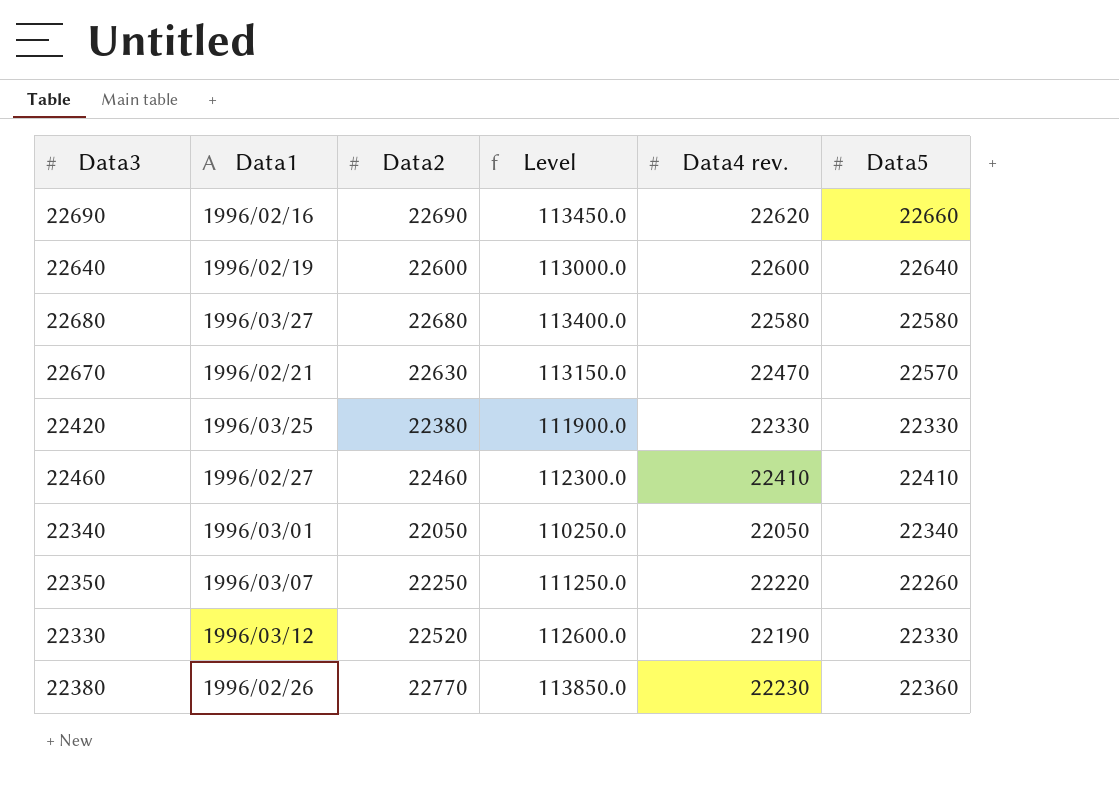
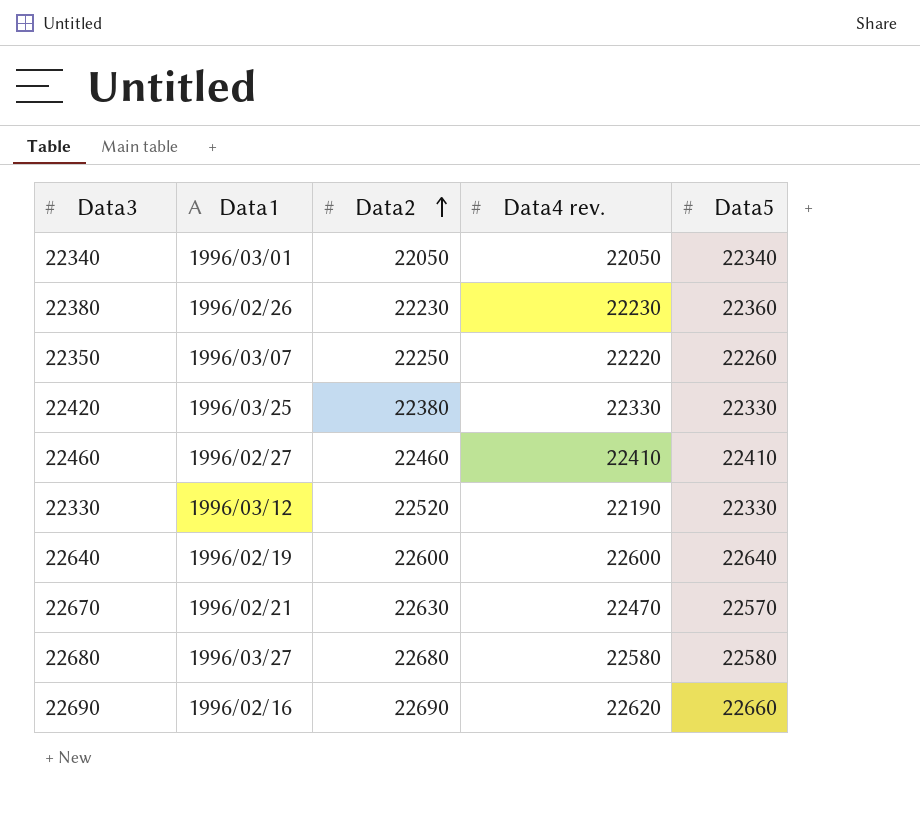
row order: none -> Data2 ascending
column Level | formula: [Data2] * 5 -> none
22380 | Data2: 22770 -> 22230

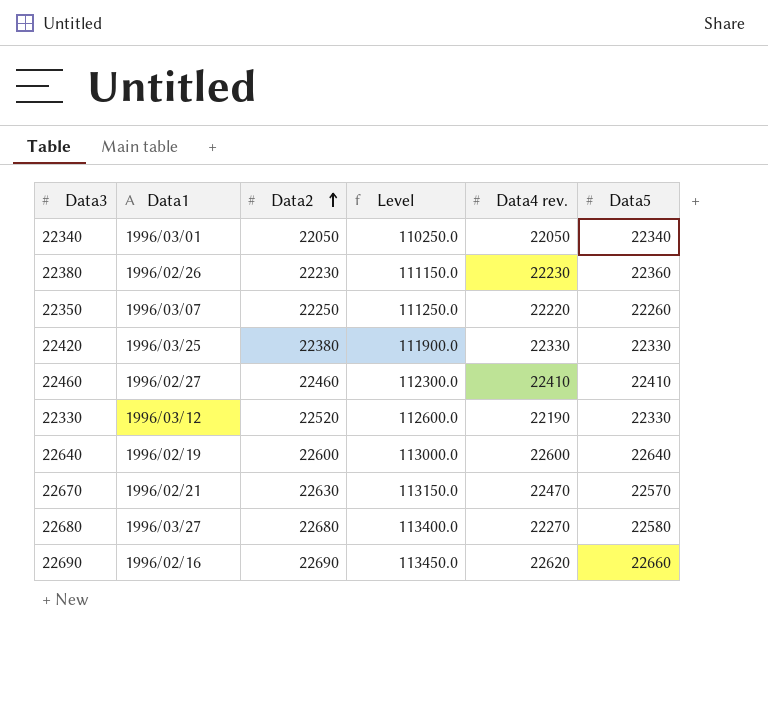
column Level | formula: none -> [Data2] * 5
22680 | Data4 rev.: 22580 -> 22270

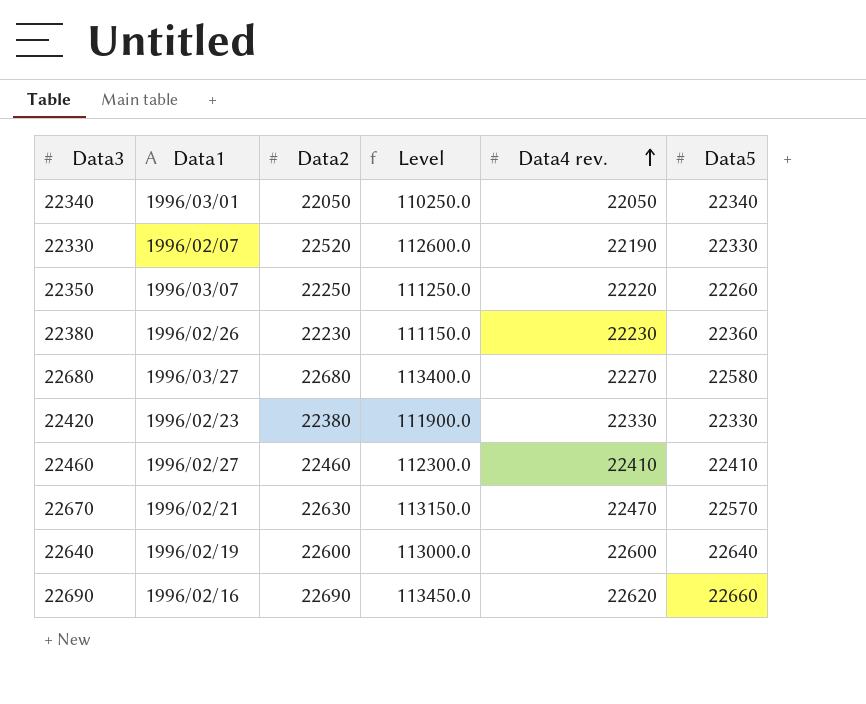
row order: Data2 ascending -> Data4 rev. ascending
22330 | Data1: 1996/03/12 -> 1996/02/07
22420 | Data1: 1996/03/25 -> 1996/02/23

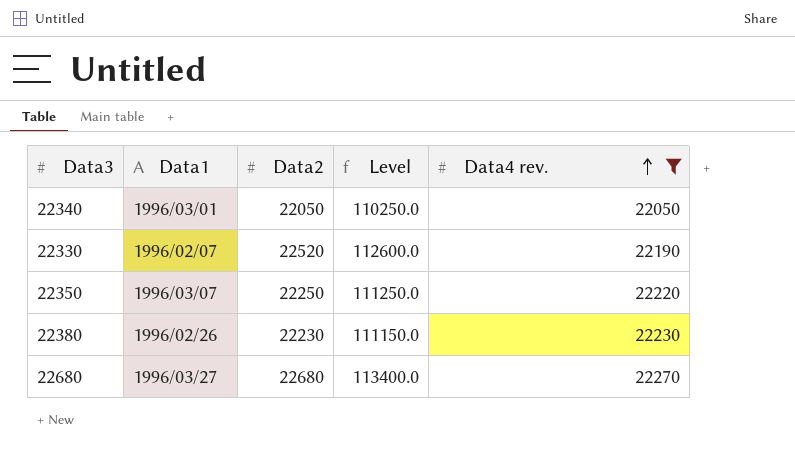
filter: none -> Data4 rev. <= 22270
column Data5 | position: 6 -> none

